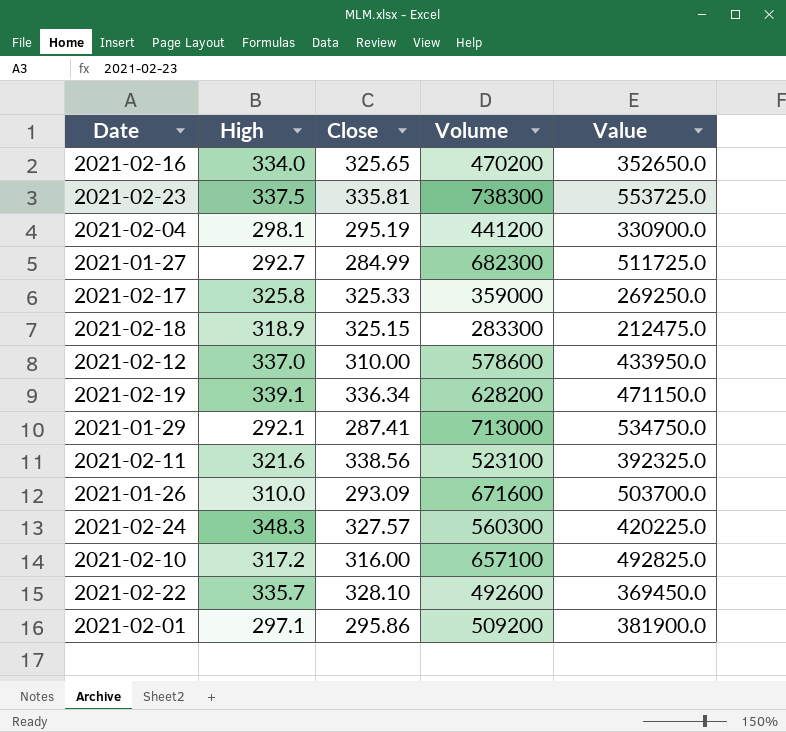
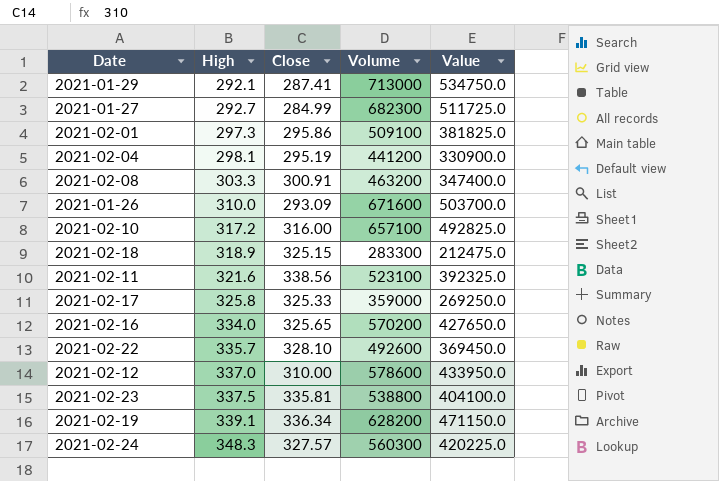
row order: none -> High ascending
2021-02-01 | High: 297.1 -> 297.3
2021-02-01 | Volume: 509200 -> 509100
2021-02-01 | Value: 381900.0 -> 381825.0
row 2021-02-08: none -> 303.3 | 300.91 | 463200 | 347400.0
2021-02-16 | Volume: 470200 -> 570200
2021-02-16 | Value: 352650.0 -> 427650.0
2021-02-23 | Volume: 738300 -> 538800
2021-02-23 | Value: 553725.0 -> 404100.0

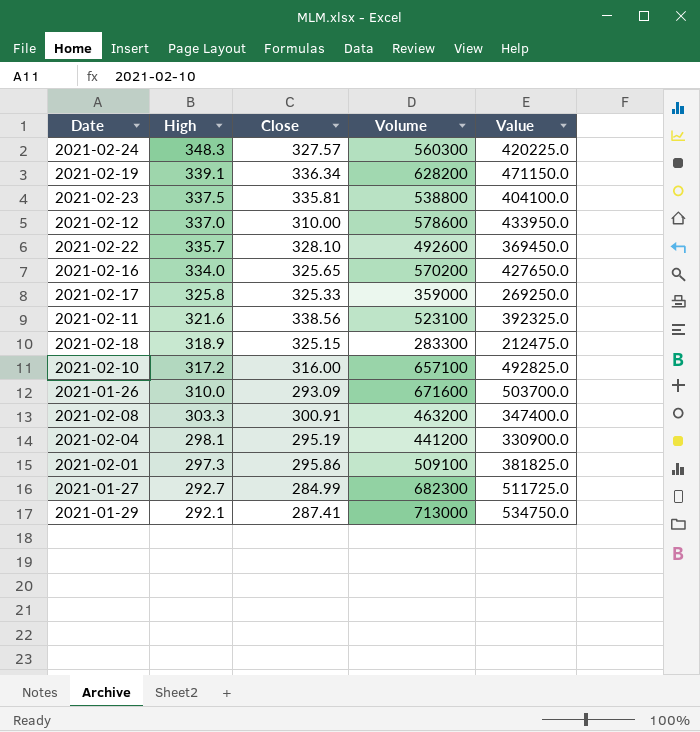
row order: High ascending -> High descending

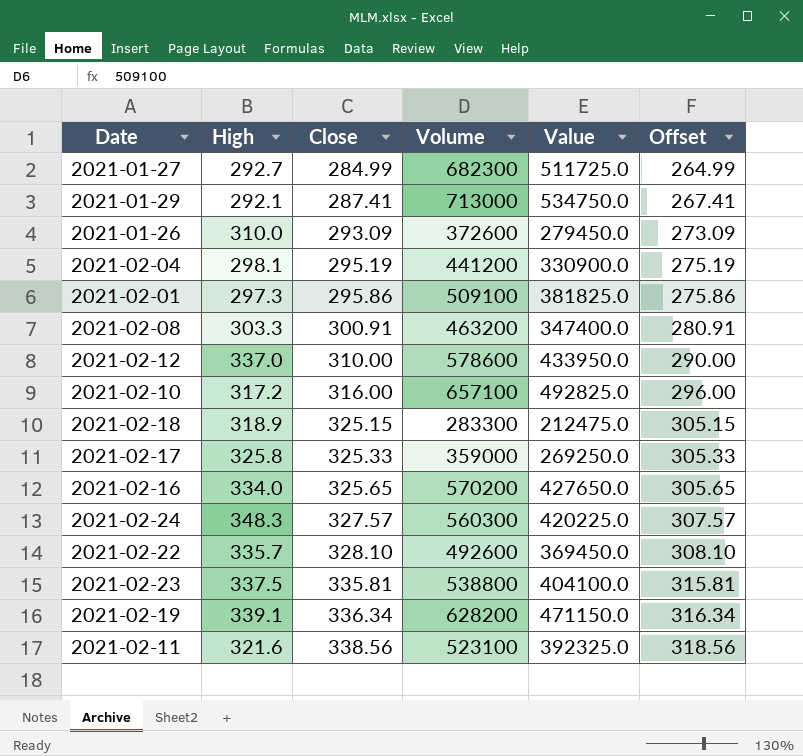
row order: High descending -> Close ascending
column Offset | formula: none -> [Close] - 20
2021-01-26 | Volume: 671600 -> 372600
2021-01-26 | Value: 503700.0 -> 279450.0

